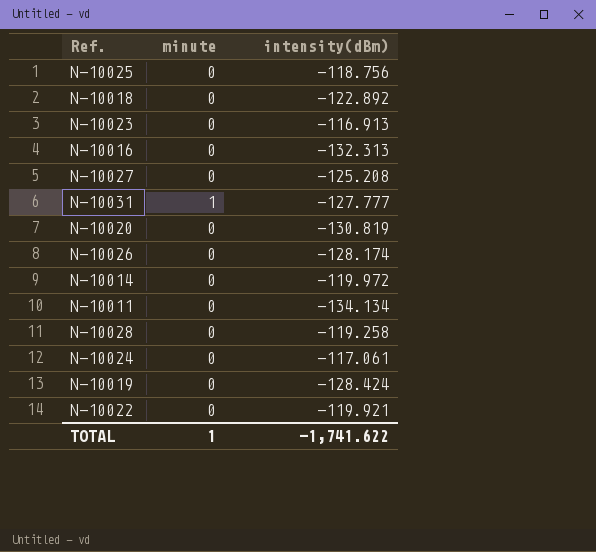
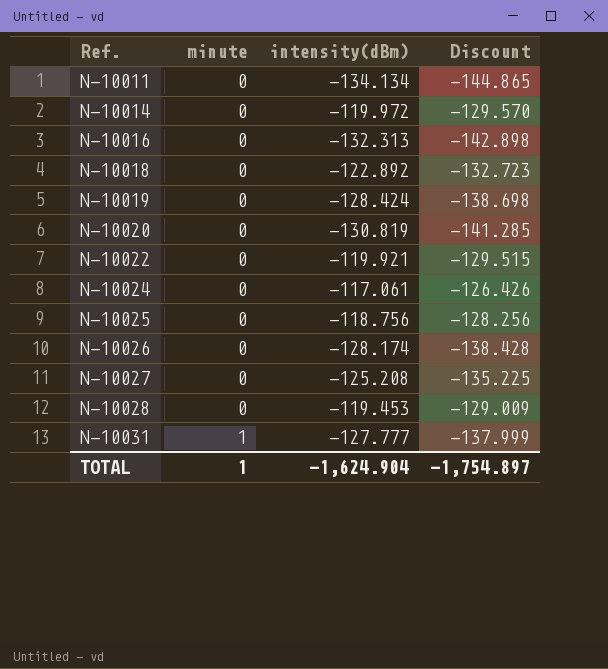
row order: none -> Ref. ascending
column Discount | formula: none -> [intensity(dBm)] * 1.08
row N-10023: 0 | -116.913 -> none
N-10028 | intensity(dBm): -119.258 -> -119.453
TOTAL | intensity(dBm): -1,741.622 -> -1,624.904

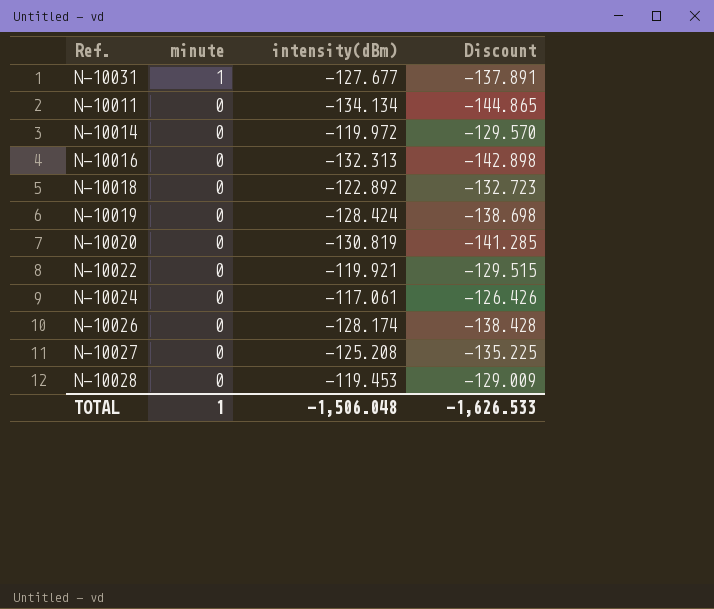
row order: Ref. ascending -> minute descending
row N-10025: 0 | -118.756 | -128.256 -> none
N-10031 | intensity(dBm): -127.777 -> -127.677
N-10031 | Discount: -137.999 -> -137.891
TOTAL | intensity(dBm): -1,624.904 -> -1,506.048
TOTAL | Discount: -1,754.897 -> -1,626.533

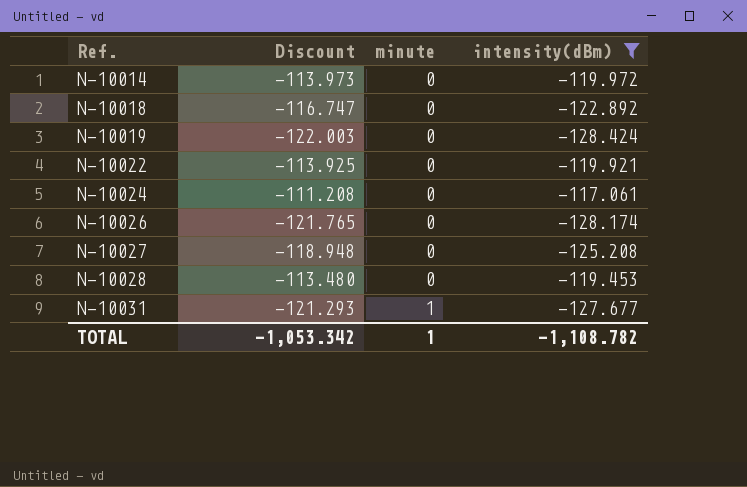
filter: none -> intensity(dBm) >= -128.424
row order: minute descending -> Ref. ascending
column Discount | formula: [intensity(dBm)] * 1.08 -> [intensity(dBm)] * 0.95
column Discount | position: 4 -> 2
TOTAL | Discount: -1,626.533 -> -1,053.342
TOTAL | intensity(dBm): -1,506.048 -> -1,108.782

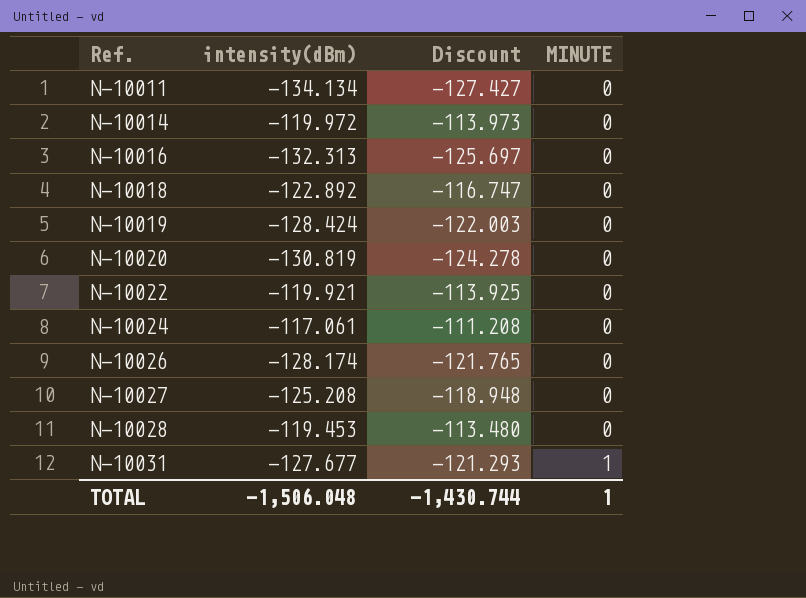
filter: intensity(dBm) >= -128.424 -> none
column intensity(dBm) | position: 4 -> 2
column name: minute -> MINUTE
TOTAL | intensity(dBm): -1,108.782 -> -1,506.048
TOTAL | Discount: -1,053.342 -> -1,430.744

